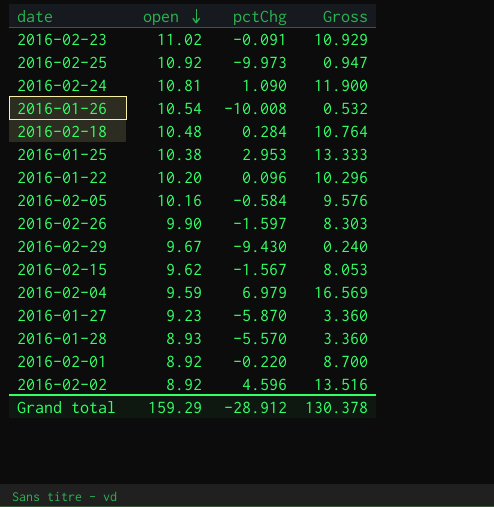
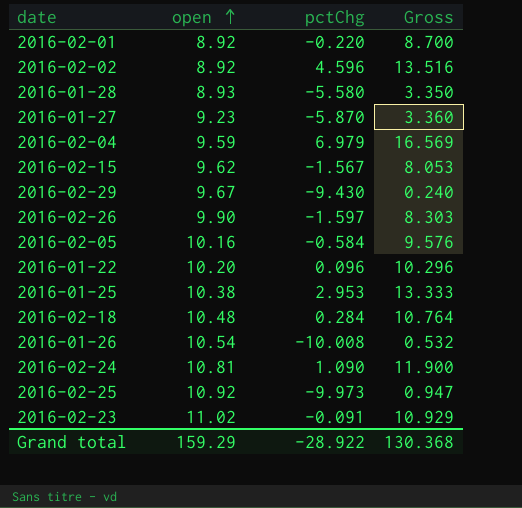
row order: open descending -> open ascending
2016-01-28 | pctChg: -5.570 -> -5.580
2016-01-28 | Gross: 3.360 -> 3.350
Grand total | pctChg: -28.912 -> -28.922
Grand total | Gross: 130.378 -> 130.368

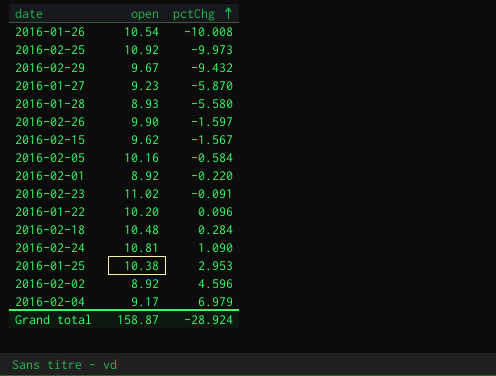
row order: open ascending -> pctChg ascending
column Gross | formula: [open] + [pctChg] -> none
2016-02-29 | pctChg: -9.430 -> -9.432
2016-02-04 | open: 9.59 -> 9.17
Grand total | open: 159.29 -> 158.87
Grand total | pctChg: -28.922 -> -28.924

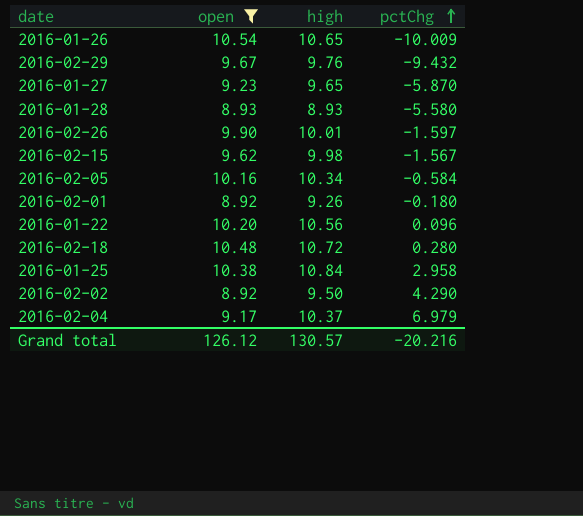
filter: none -> open <= 10.54
column high | position: none -> 3
2016-01-26 | pctChg: -10.008 -> -10.009
2016-02-01 | pctChg: -0.220 -> -0.180
2016-02-18 | pctChg: 0.284 -> 0.280
2016-01-25 | pctChg: 2.953 -> 2.958
2016-02-02 | pctChg: 4.596 -> 4.290
Grand total | open: 158.87 -> 126.12
Grand total | pctChg: -28.924 -> -20.216

